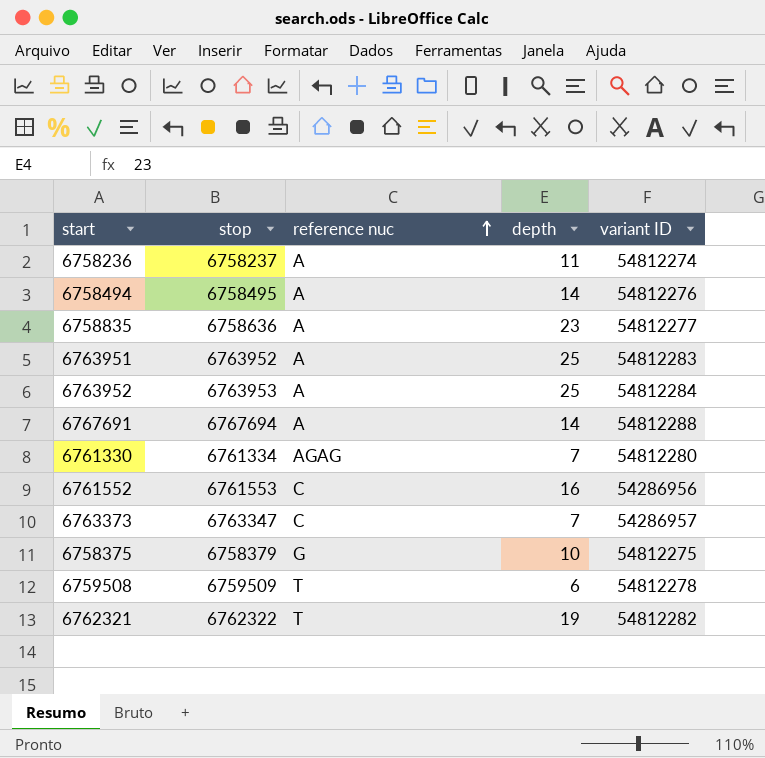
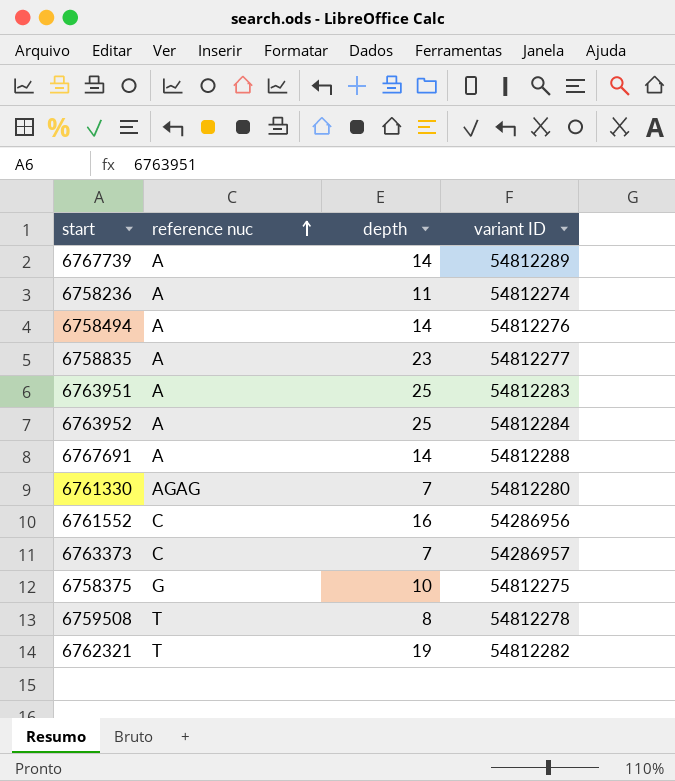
column stop | position: 2 -> none
row 6767739: none -> A | 14 | 54812289
6759508 | depth: 6 -> 8

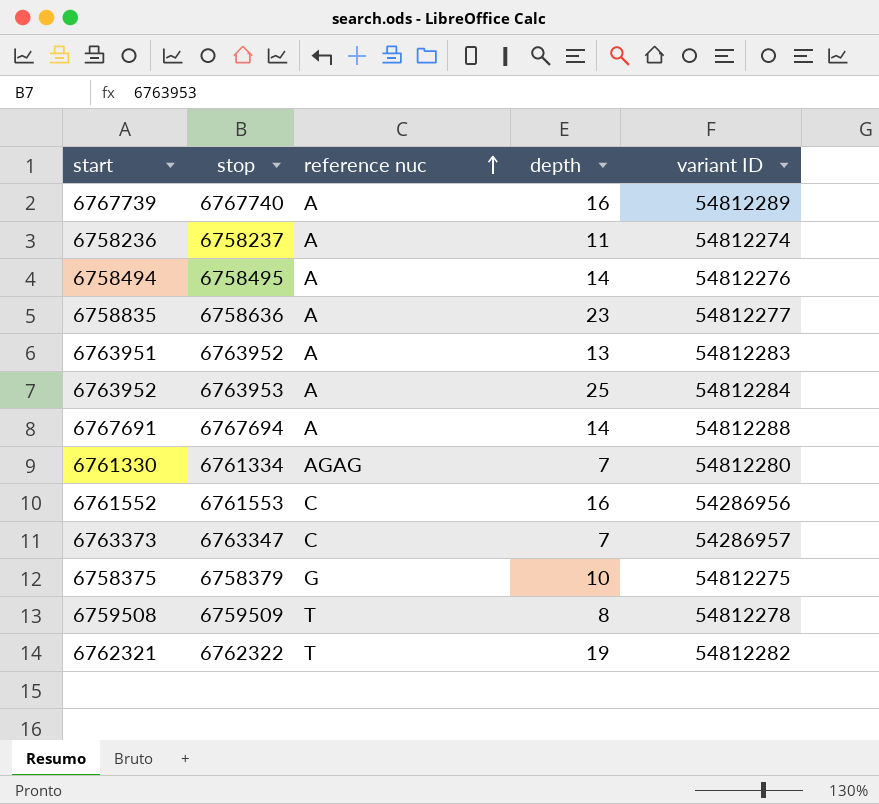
column stop | position: none -> 2
6767739 | depth: 14 -> 16
6763951 | depth: 25 -> 13

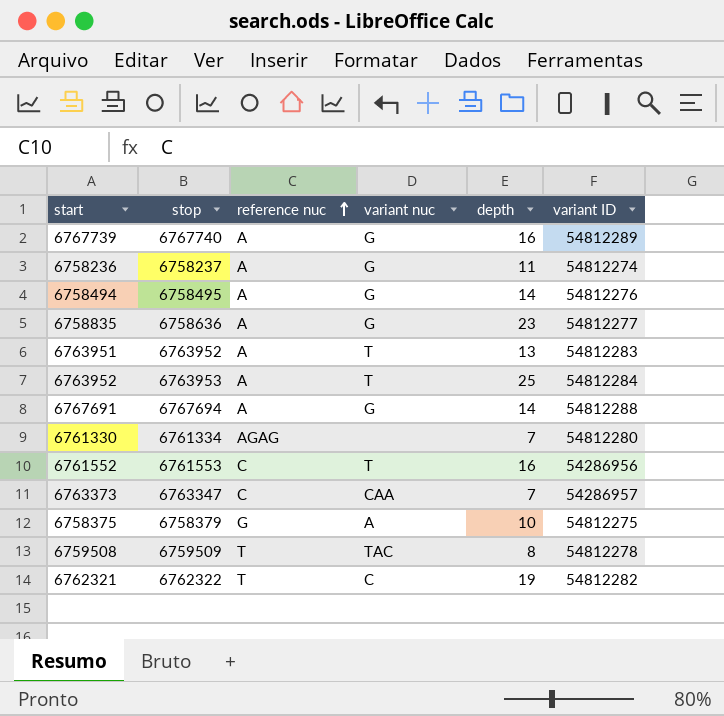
column variant nuc | position: none -> 4

